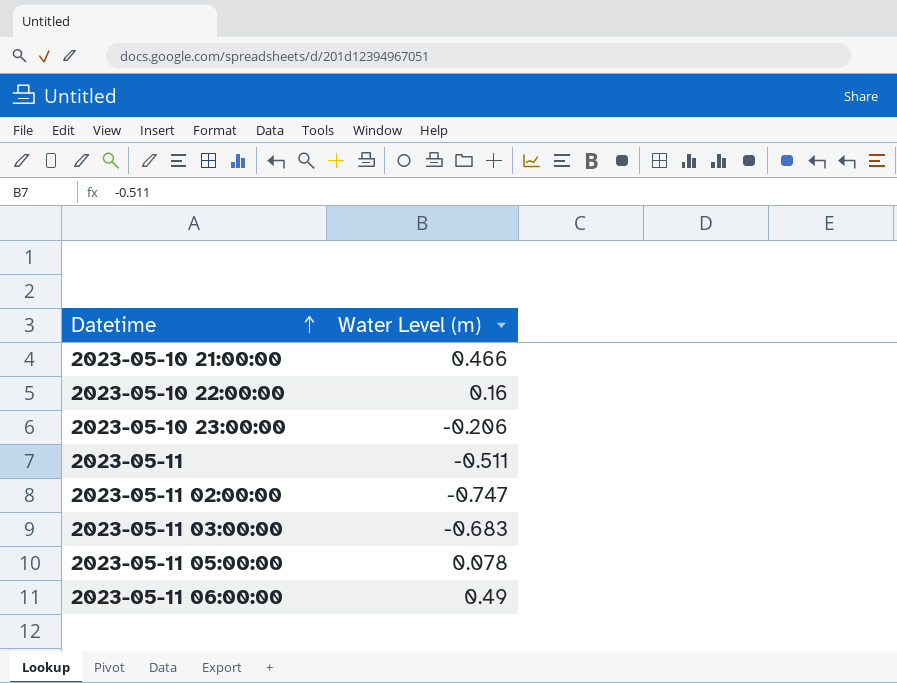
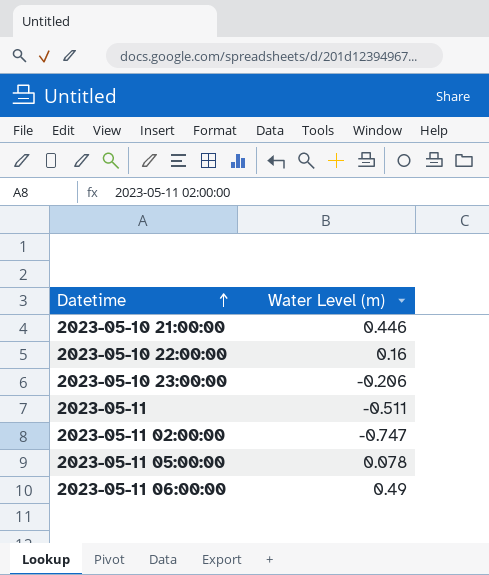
row 2023-05-11 03:00:00: -0.683 -> none
2023-05-10 21:00:00 | Water Level (m): 0.466 -> 0.446

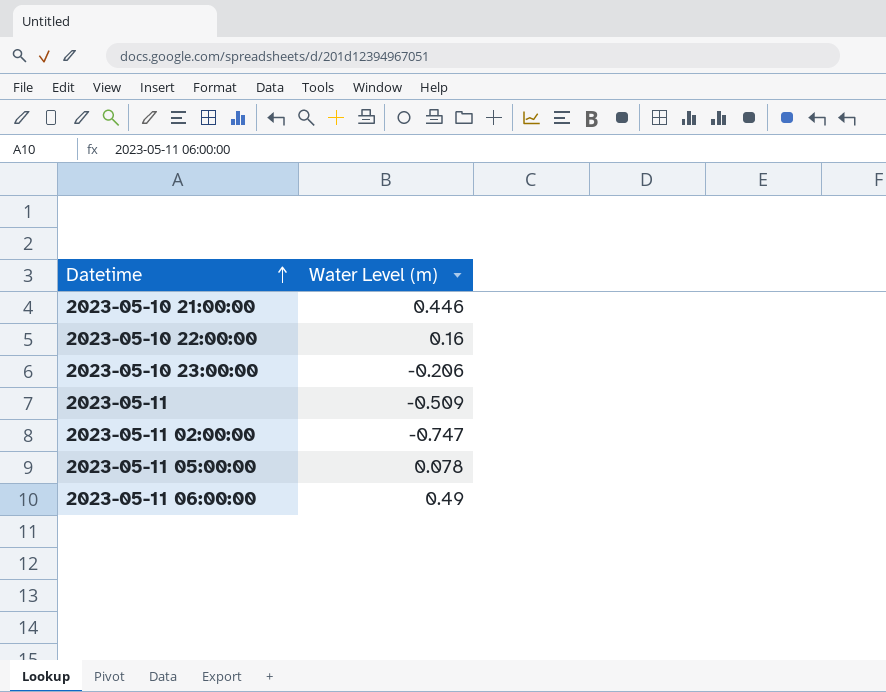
2023-05-11 | Water Level (m): -0.511 -> -0.509

